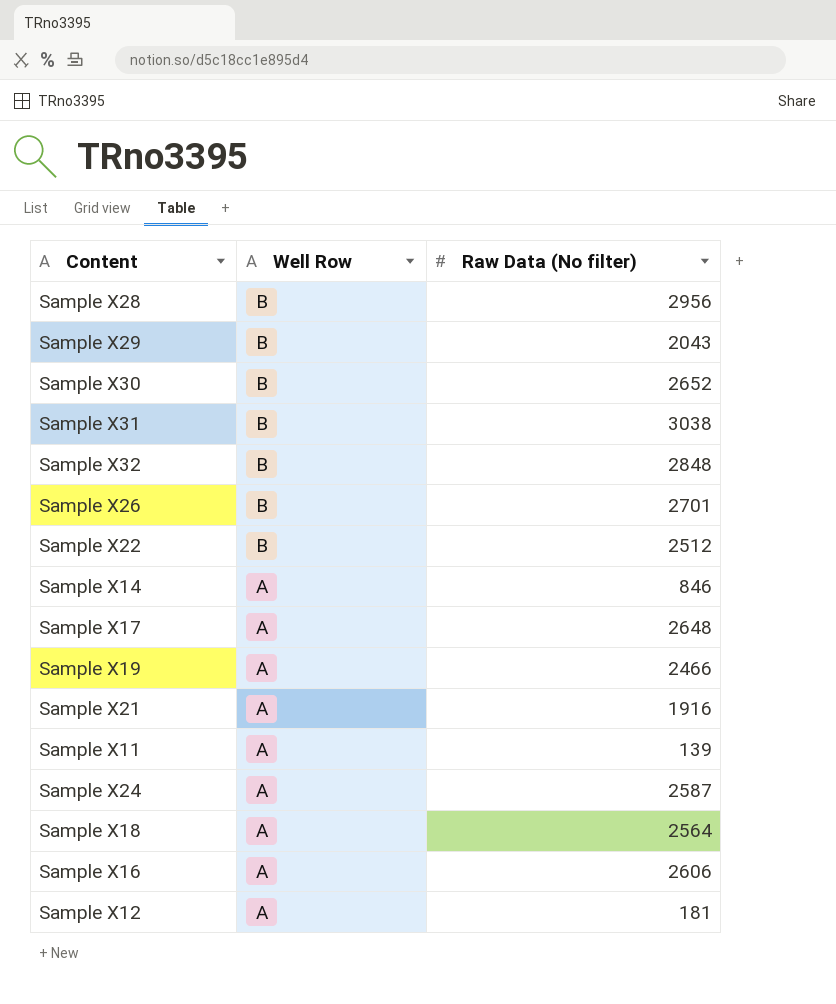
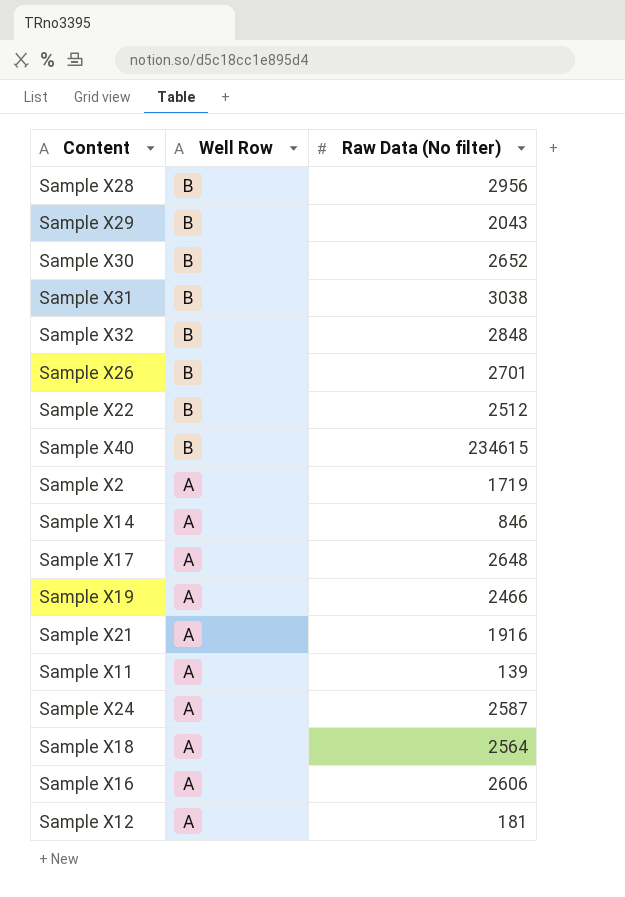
row Sample X40: none -> B | 234615
row Sample X2: none -> A | 1719

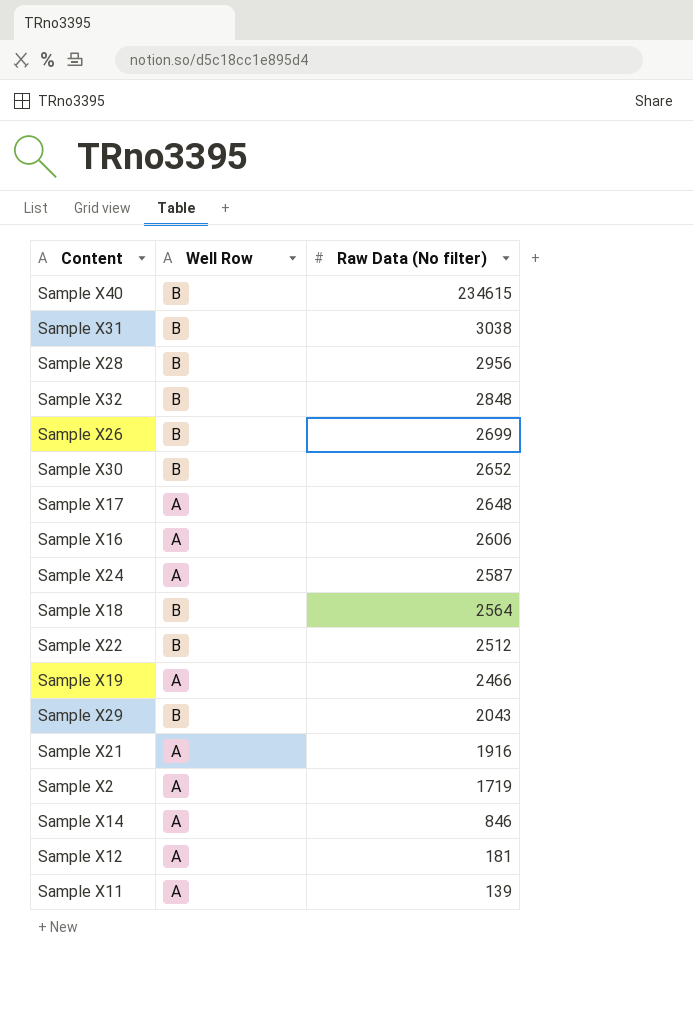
row order: Well Row descending -> Raw Data (No filter) descending
Sample X26 | Raw Data (No filter): 2701 -> 2699
Sample X18 | Well Row: A -> B

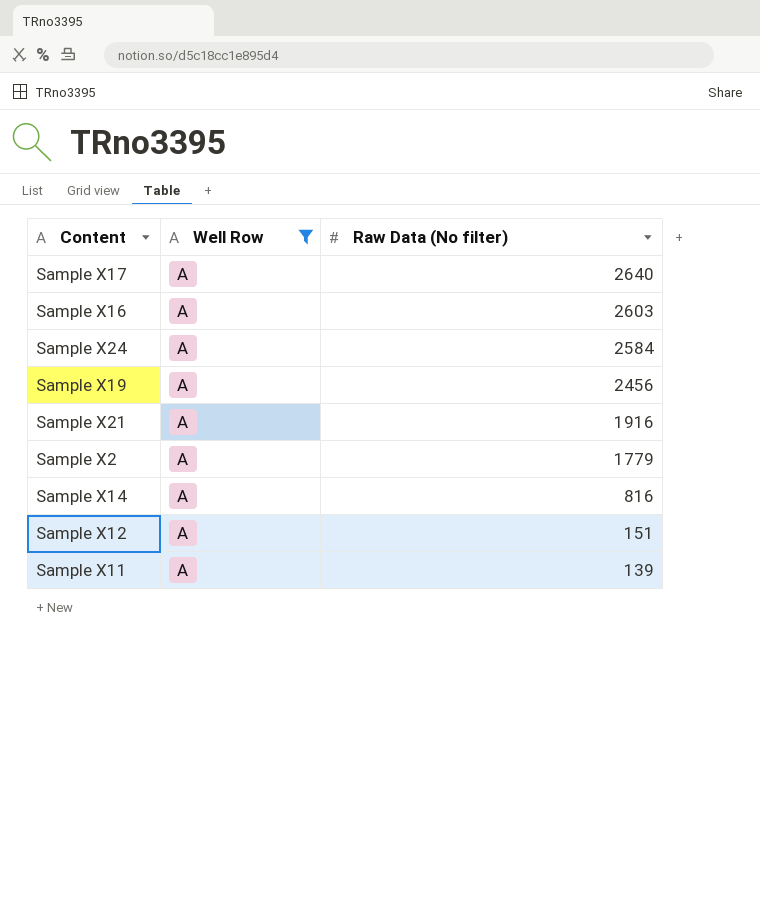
filter: none -> Well Row = A
Sample X17 | Raw Data (No filter): 2648 -> 2640
Sample X16 | Raw Data (No filter): 2606 -> 2603
Sample X24 | Raw Data (No filter): 2587 -> 2584
Sample X19 | Raw Data (No filter): 2466 -> 2456
Sample X2 | Raw Data (No filter): 1719 -> 1779
Sample X14 | Raw Data (No filter): 846 -> 816
Sample X12 | Raw Data (No filter): 181 -> 151

